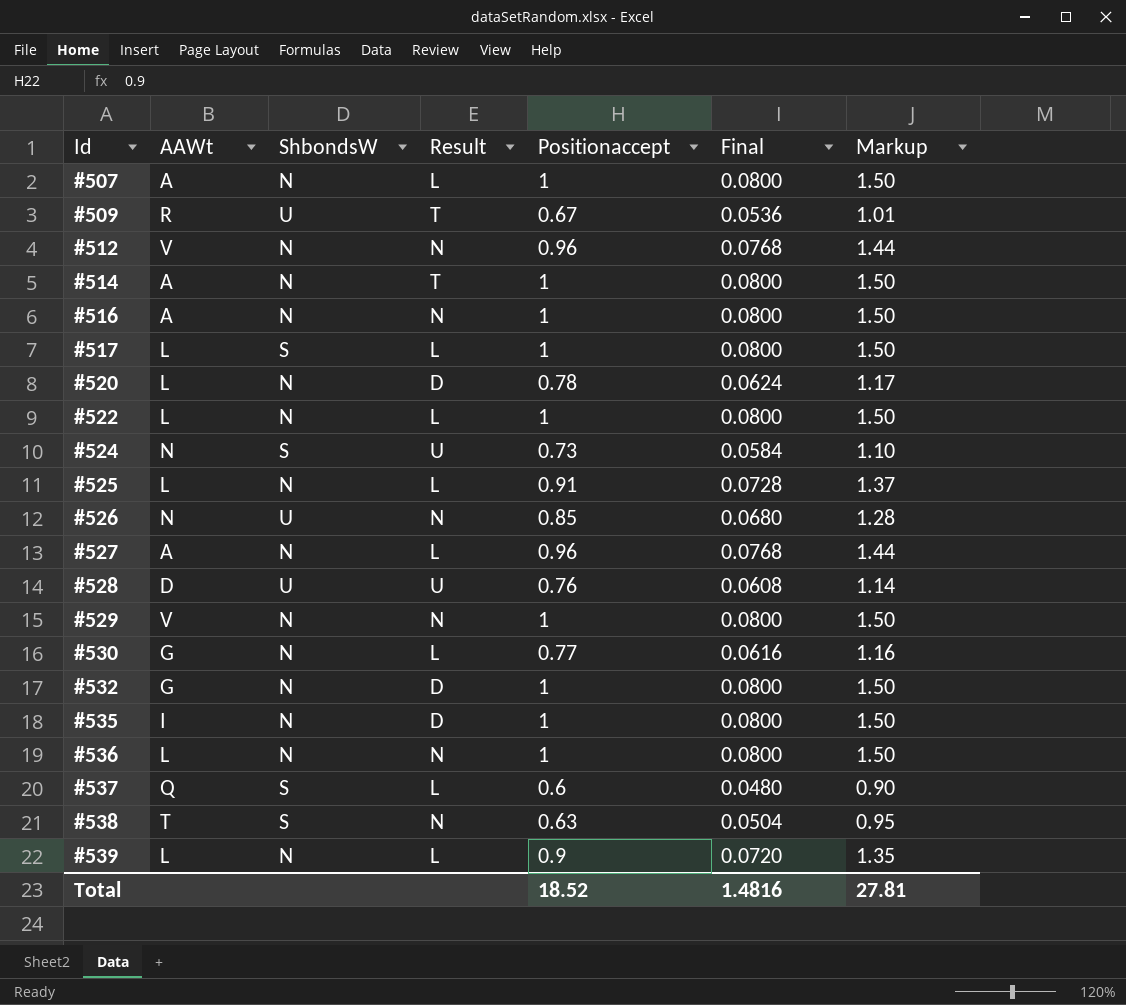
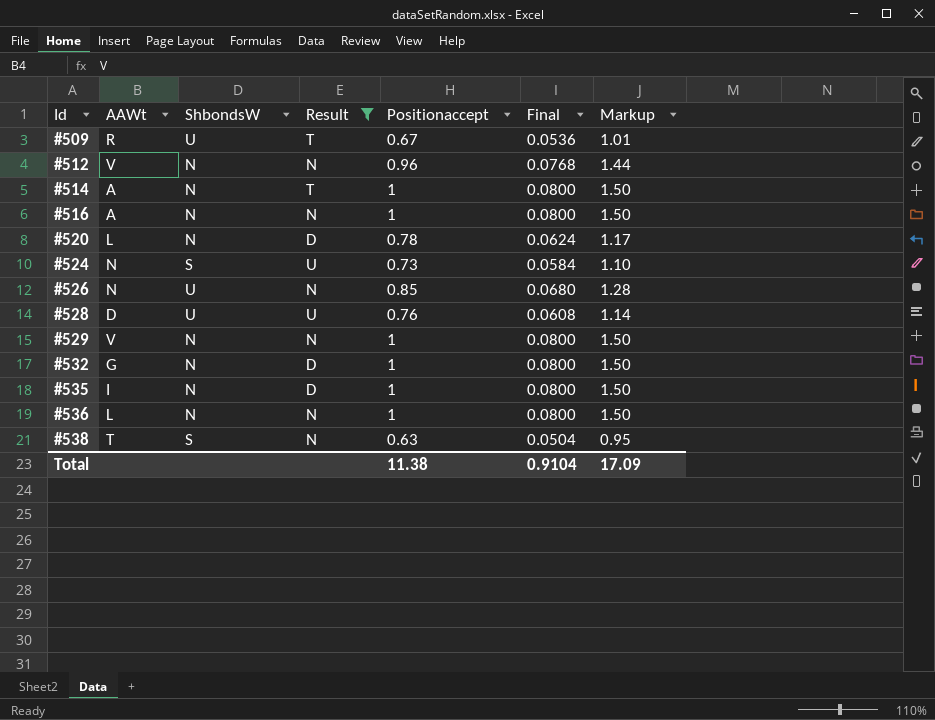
filter: none -> Result != L
Total | Positionaccept: 18.52 -> 11.38
Total | Final: 1.4816 -> 0.9104
Total | Markup: 27.81 -> 17.09

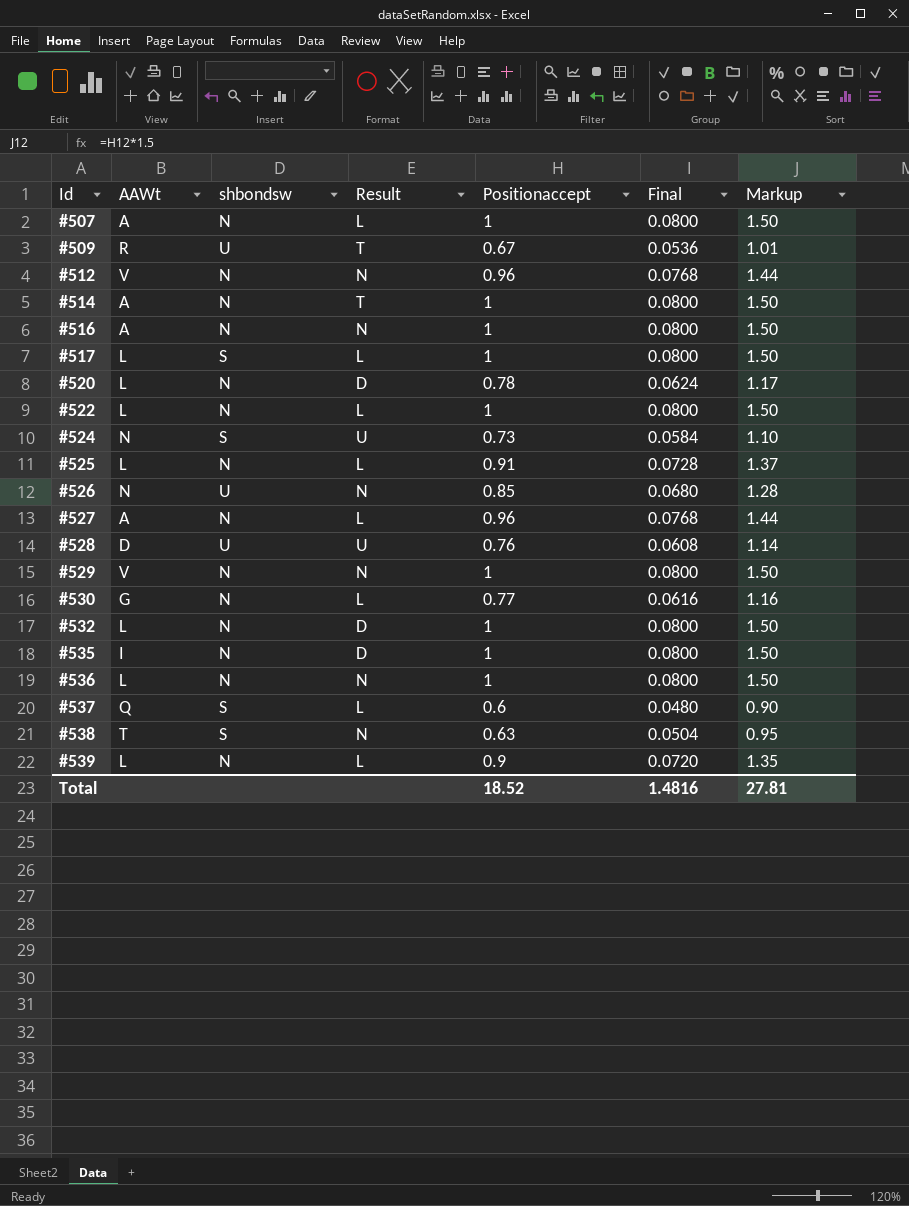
filter: Result != L -> none
column name: ShbondsW -> shbondsw
#532 | AAWt: G -> L
Total | Positionaccept: 11.38 -> 18.52
Total | Final: 0.9104 -> 1.4816
Total | Markup: 17.09 -> 27.81

